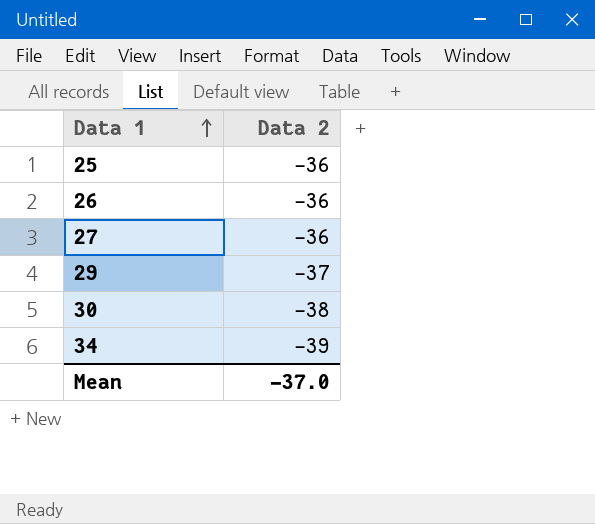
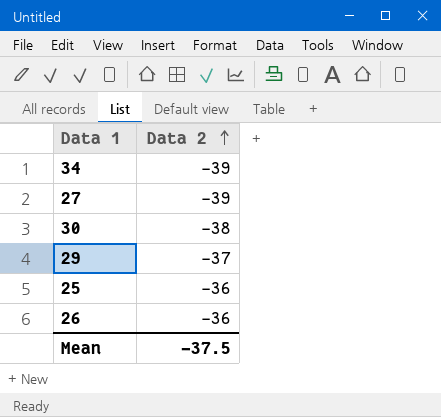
row order: Data 1 ascending -> Data 2 ascending
27 | Data 2: -36 -> -39
Mean | Data 2: -37.0 -> -37.5

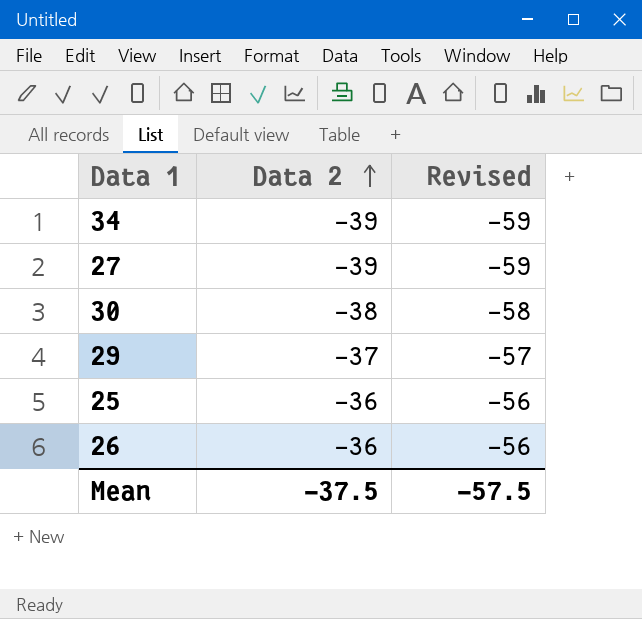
column Revised | formula: none -> [Data 2] - 20

